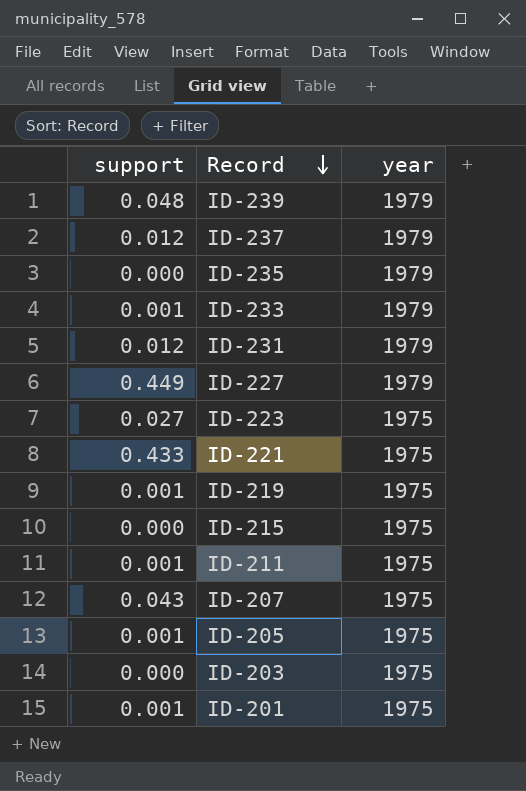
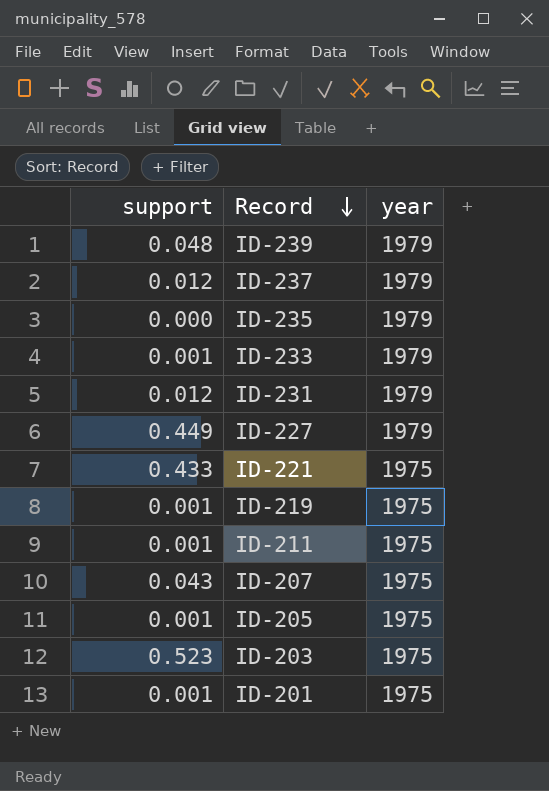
row ID-223: 0.027 | 1975 -> none
row ID-215: 0.000 | 1975 -> none
ID-203 | support: 0.000 -> 0.523

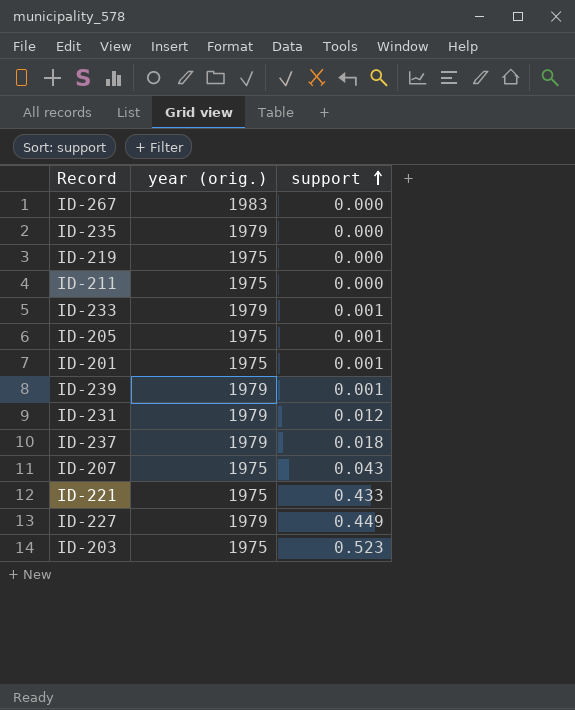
row order: Record descending -> support ascending
column name: year -> year (orig.)
column support | position: 1 -> 3
row ID-267: none -> 1983 | 0.000
ID-219 | support: 0.001 -> 0.000
ID-211 | support: 0.001 -> 0.000
ID-239 | support: 0.048 -> 0.001
ID-237 | support: 0.012 -> 0.018

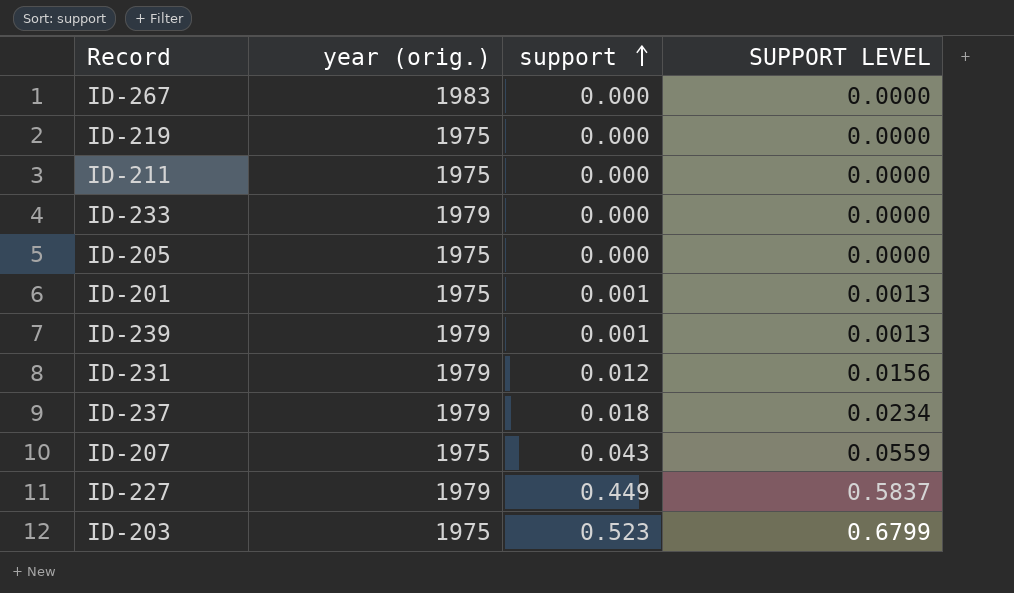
column SUPPORT LEVEL | formula: none -> [support] * 1.3
row ID-235: 1979 | 0.000 -> none
row ID-221: 1975 | 0.433 -> none
ID-233 | support: 0.001 -> 0.000
ID-205 | support: 0.001 -> 0.000

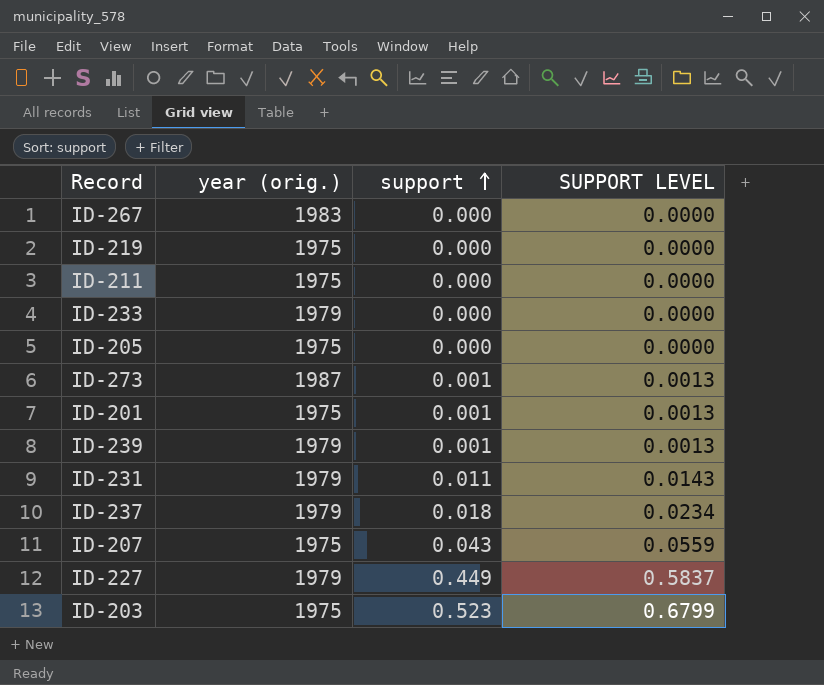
row ID-273: none -> 1987 | 0.001 | 0.0013
ID-231 | support: 0.012 -> 0.011
ID-231 | SUPPORT LEVEL: 0.0156 -> 0.0143

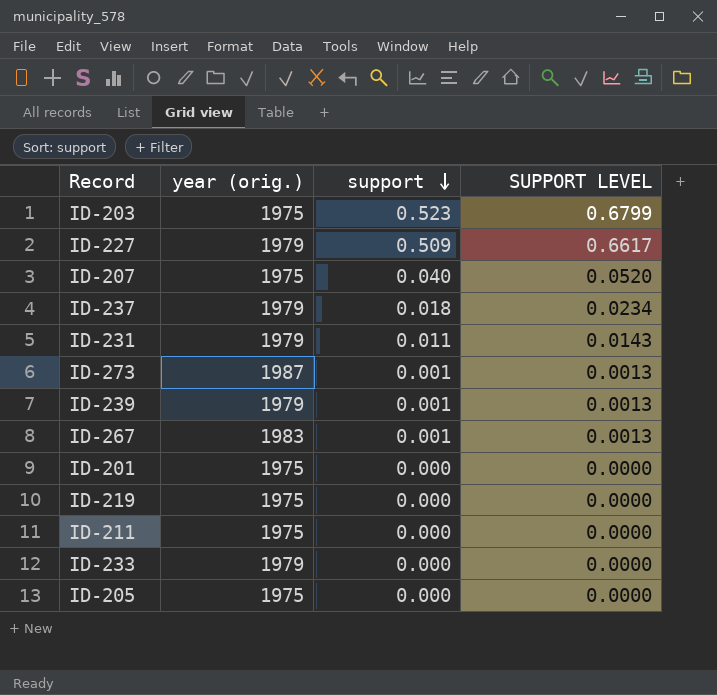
row order: support ascending -> support descending
ID-227 | support: 0.449 -> 0.509
ID-227 | SUPPORT LEVEL: 0.5837 -> 0.6617
ID-207 | support: 0.043 -> 0.040
ID-207 | SUPPORT LEVEL: 0.0559 -> 0.0520
ID-267 | support: 0.000 -> 0.001
ID-267 | SUPPORT LEVEL: 0.0000 -> 0.0013
ID-201 | support: 0.001 -> 0.000
ID-201 | SUPPORT LEVEL: 0.0013 -> 0.0000

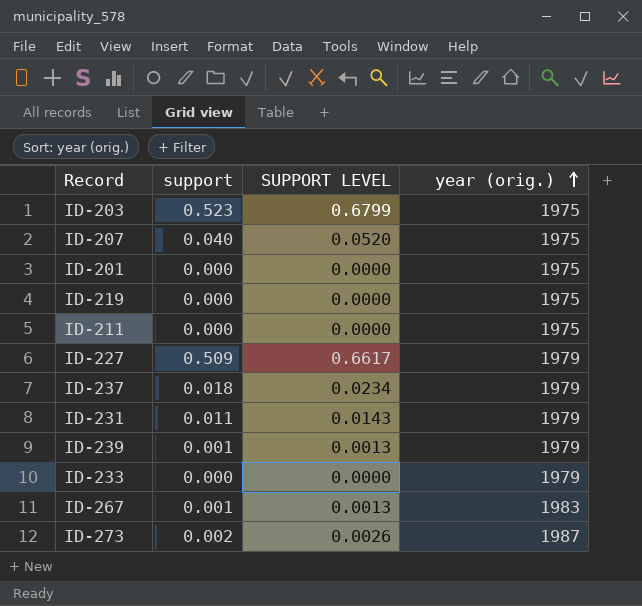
row order: support descending -> year (orig.) ascending
column year (orig.) | position: 2 -> 4
row ID-205: 1975 | 0.000 | 0.0000 -> none
ID-273 | support: 0.001 -> 0.002
ID-273 | SUPPORT LEVEL: 0.0013 -> 0.0026

